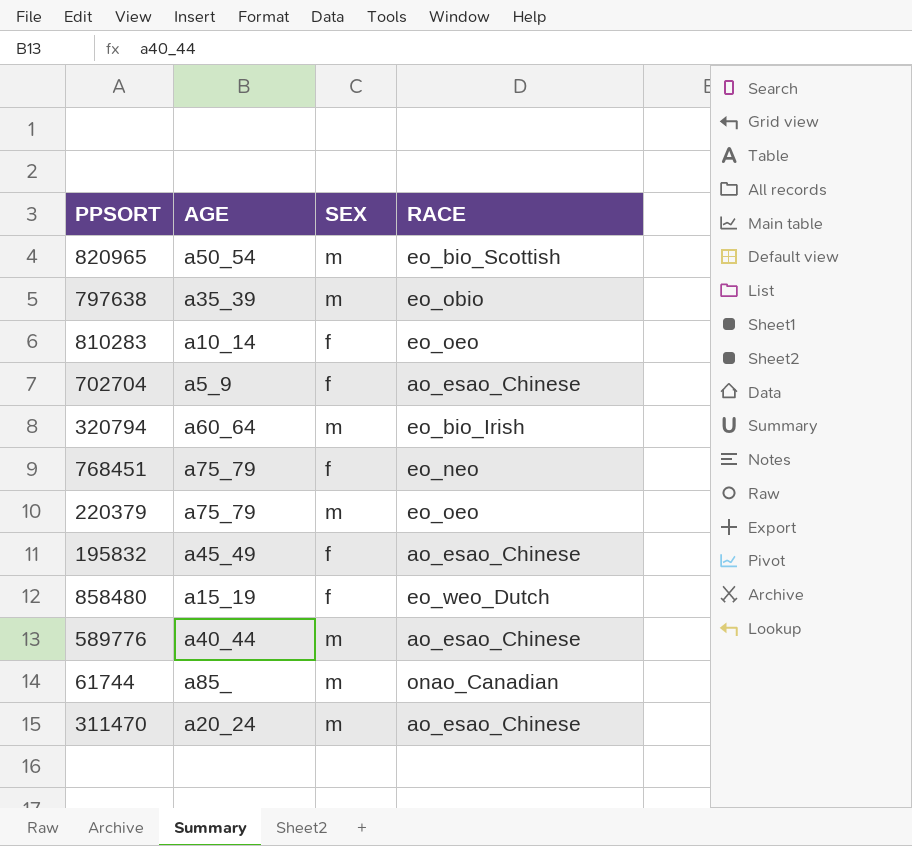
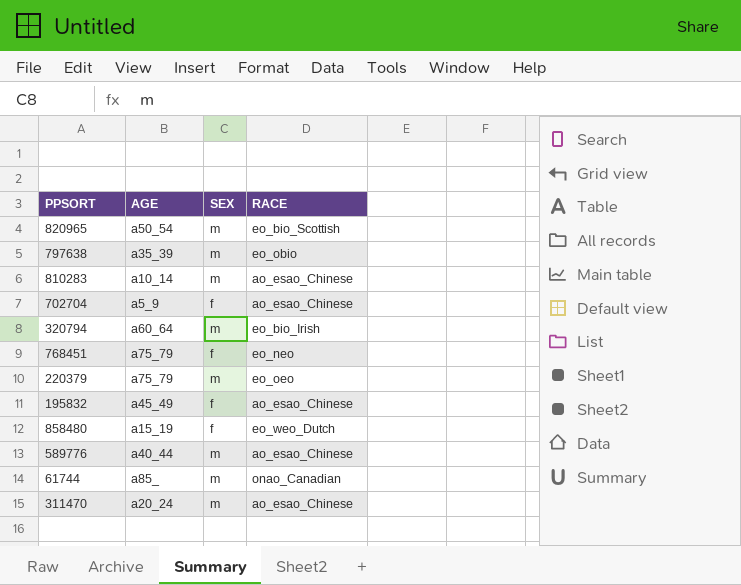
810283 | SEX: f -> m
810283 | RACE: eo_oeo -> ao_esao_Chinese

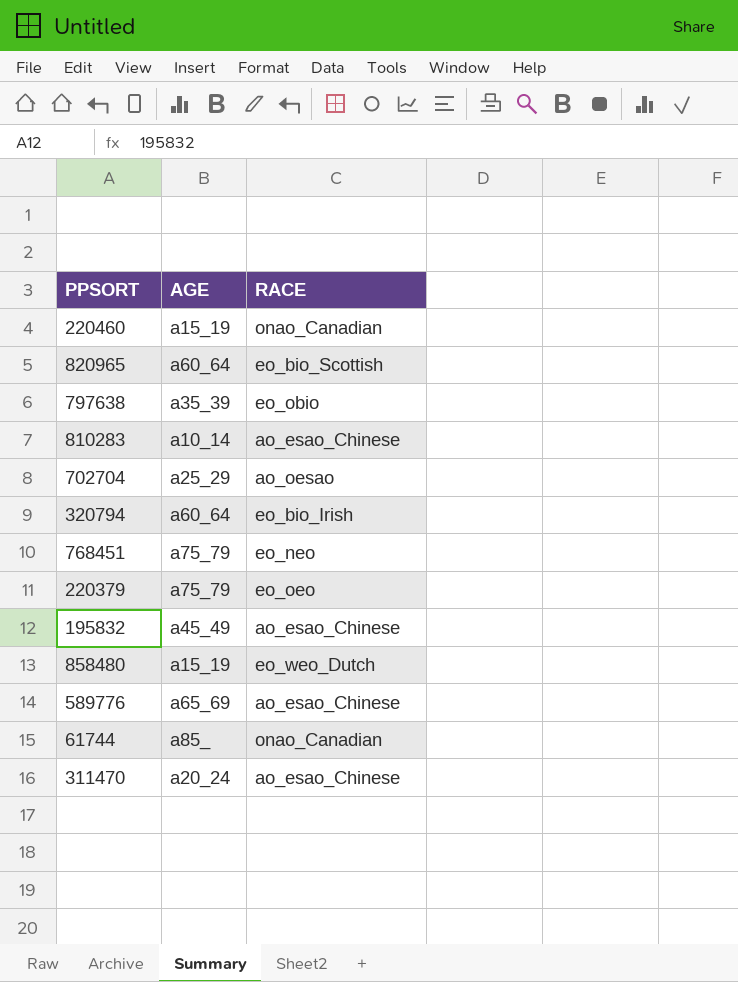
column SEX | position: 3 -> none
row 220460: none -> a15_19 | onao_Canadian
820965 | AGE: a50_54 -> a60_64
702704 | AGE: a5_9 -> a25_29
702704 | RACE: ao_esao_Chinese -> ao_oesao
589776 | AGE: a40_44 -> a65_69

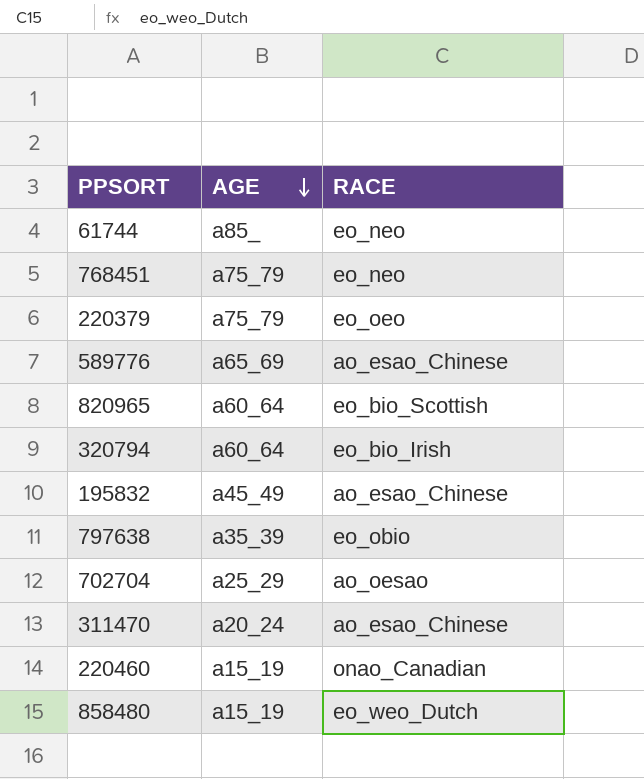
row order: none -> AGE descending
row 810283: a10_14 | ao_esao_Chinese -> none
61744 | RACE: onao_Canadian -> eo_neo

